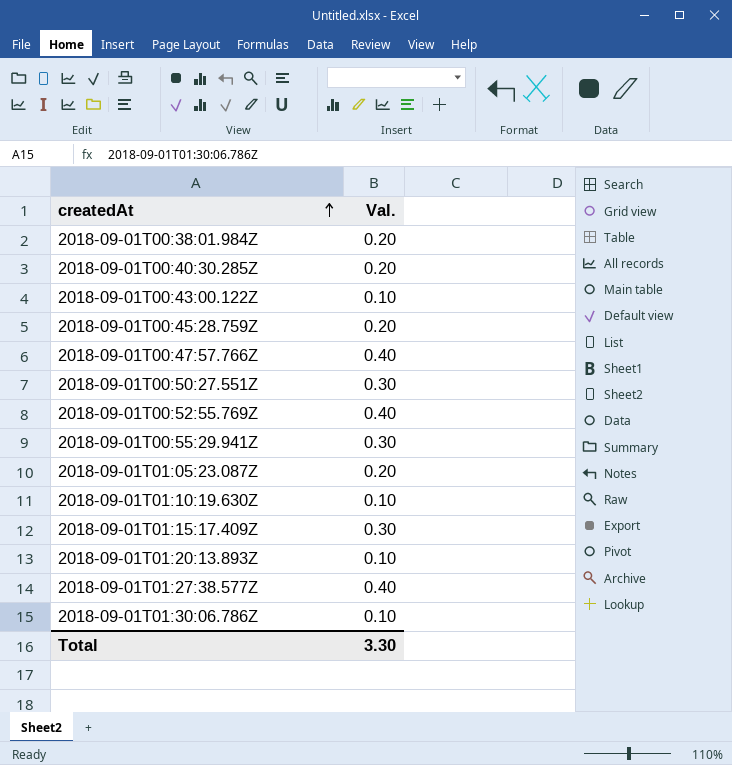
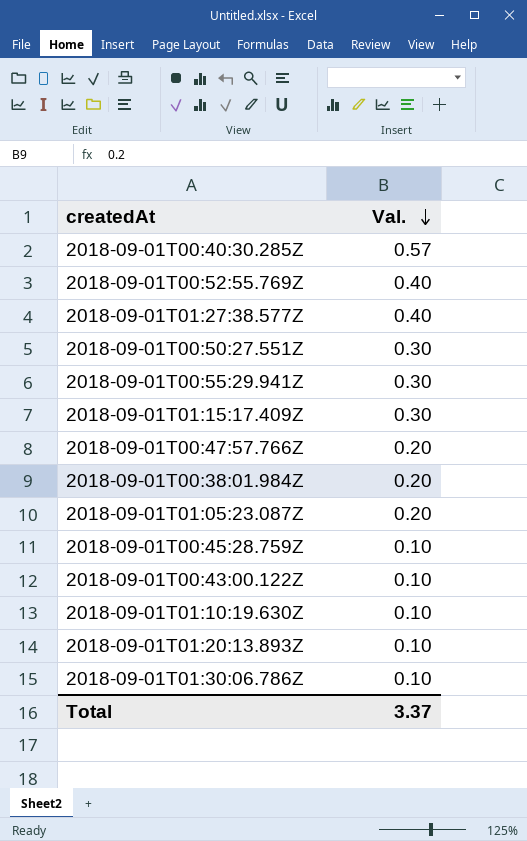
row order: createdAt ascending -> Val. descending
2018-09-01T00:40:30.285Z | Val.: 0.20 -> 0.57
2018-09-01T00:47:57.766Z | Val.: 0.40 -> 0.20
2018-09-01T00:45:28.759Z | Val.: 0.20 -> 0.10
Total | Val.: 3.30 -> 3.37

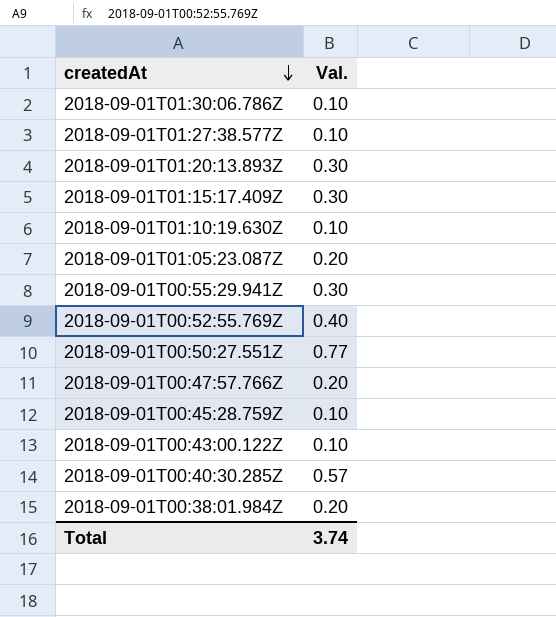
row order: Val. descending -> createdAt descending
2018-09-01T01:27:38.577Z | Val.: 0.40 -> 0.10
2018-09-01T01:20:13.893Z | Val.: 0.10 -> 0.30
2018-09-01T00:50:27.551Z | Val.: 0.30 -> 0.77
Total | Val.: 3.37 -> 3.74

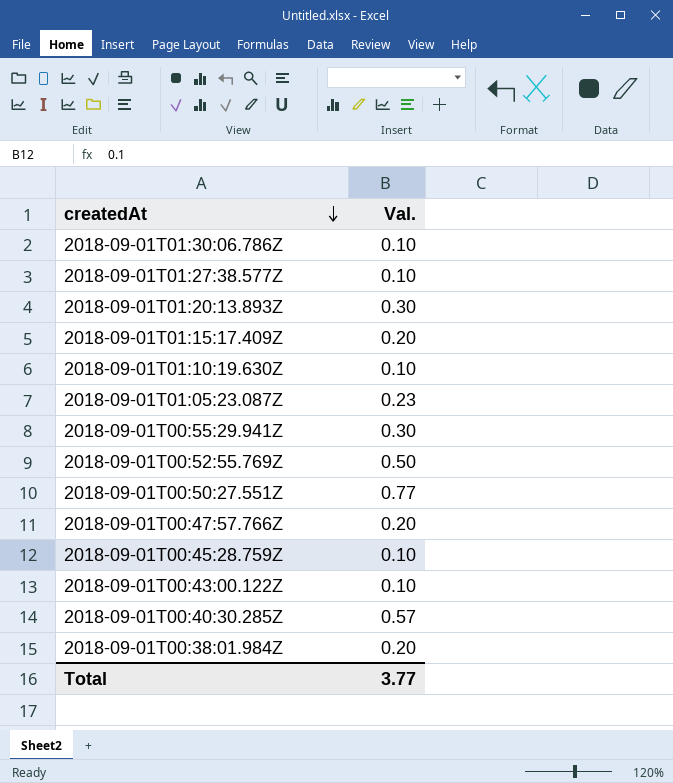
2018-09-01T01:15:17.409Z | Val.: 0.30 -> 0.20
2018-09-01T01:05:23.087Z | Val.: 0.20 -> 0.23
2018-09-01T00:52:55.769Z | Val.: 0.40 -> 0.50
Total | Val.: 3.74 -> 3.77

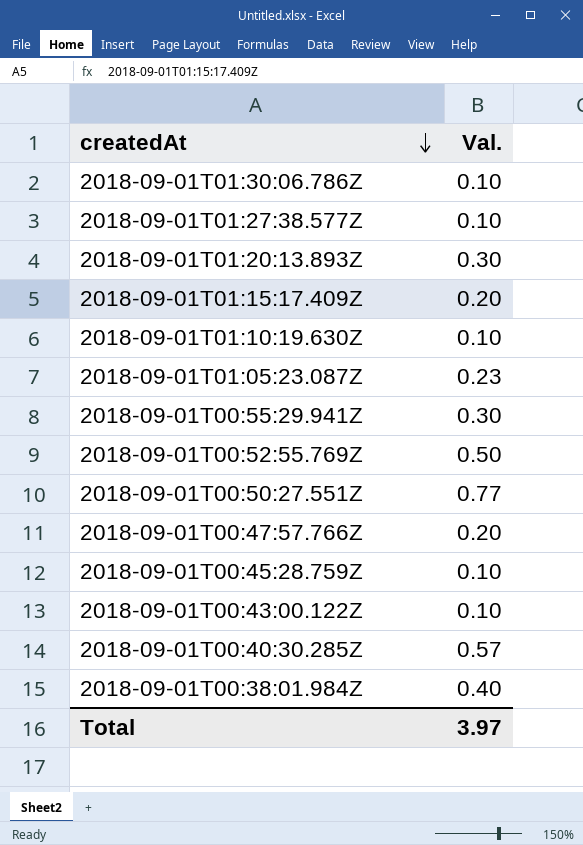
2018-09-01T00:38:01.984Z | Val.: 0.20 -> 0.40
Total | Val.: 3.77 -> 3.97

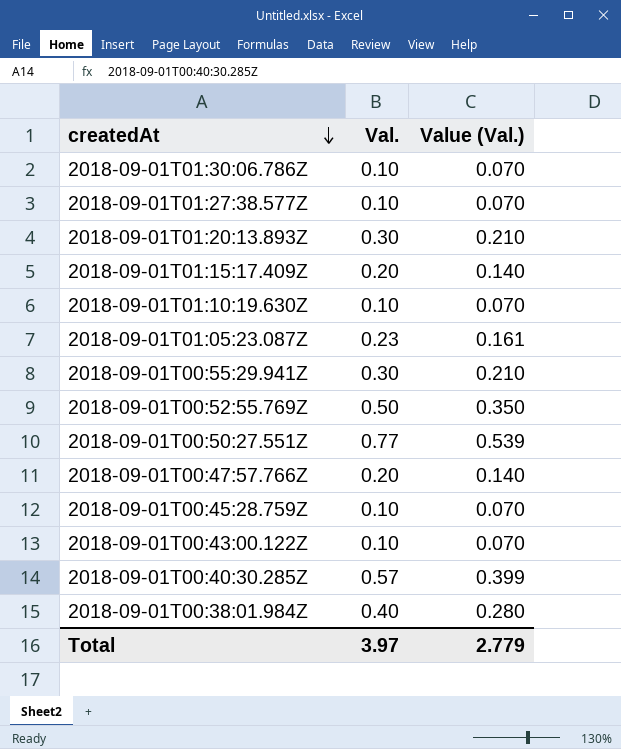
column Value (Val.) | formula: none -> [Val.] * 0.7

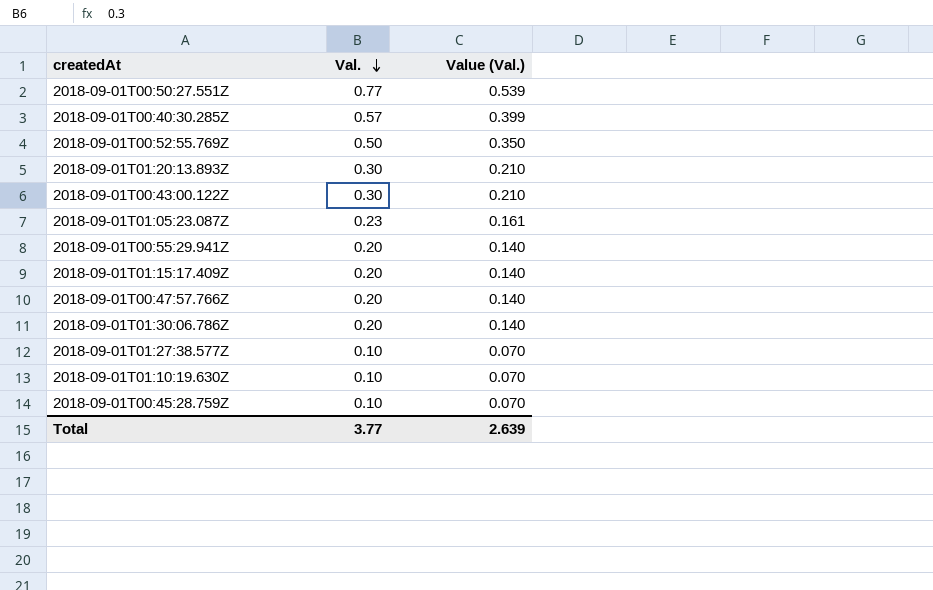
row order: createdAt descending -> Val. descending
row 2018-09-01T00:38:01.984Z: 0.40 | 0.280 -> none
2018-09-01T00:43:00.122Z | Val.: 0.10 -> 0.30
2018-09-01T00:43:00.122Z | Value (Val.): 0.070 -> 0.210
2018-09-01T00:55:29.941Z | Val.: 0.30 -> 0.20
2018-09-01T00:55:29.941Z | Value (Val.): 0.210 -> 0.140
2018-09-01T01:30:06.786Z | Val.: 0.10 -> 0.20
2018-09-01T01:30:06.786Z | Value (Val.): 0.070 -> 0.140
Total | Val.: 3.97 -> 3.77
Total | Value (Val.): 2.779 -> 2.639

